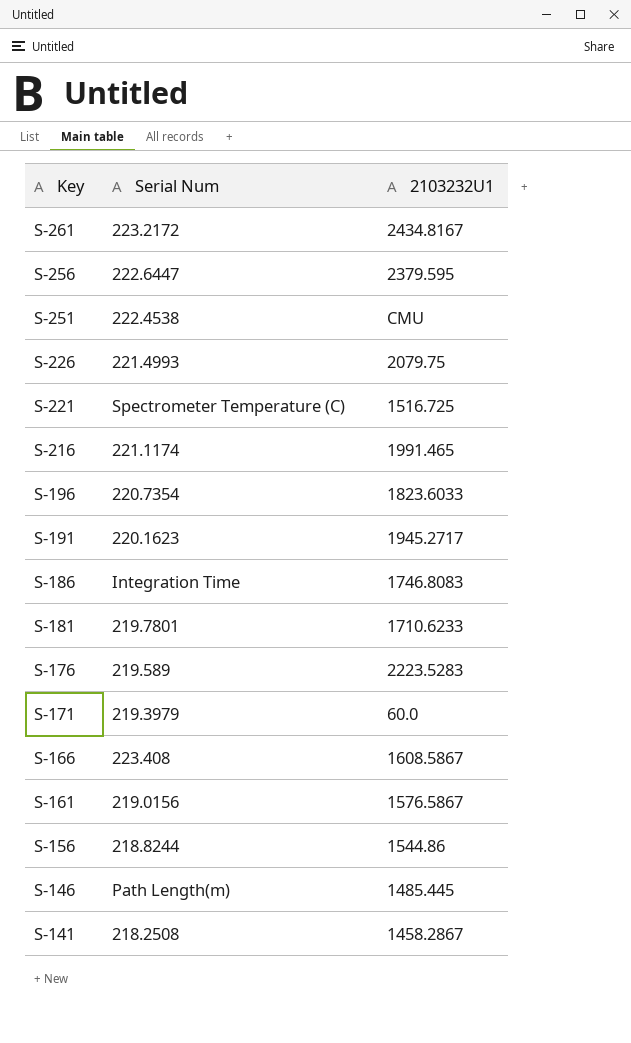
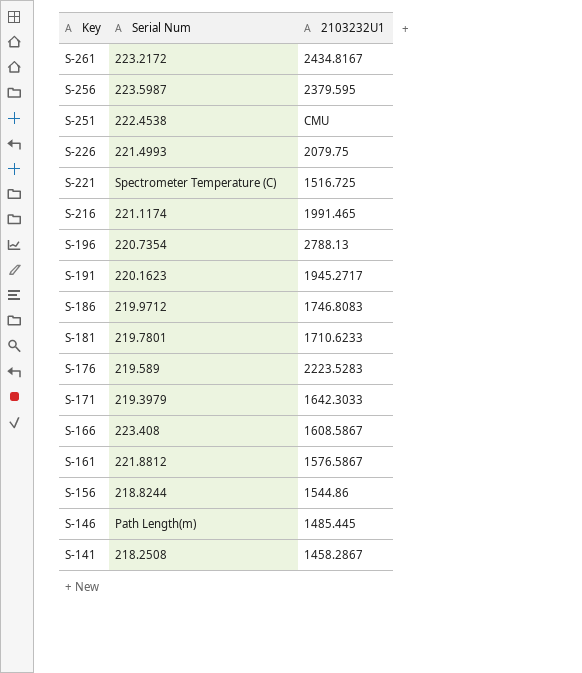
S-256 | Serial Num: 222.6447 -> 223.5987
S-196 | 2103232U1: 1823.6033 -> 2788.13
S-186 | Serial Num: Integration Time -> 219.9712
S-171 | 2103232U1: 60.0 -> 1642.3033
S-161 | Serial Num: 219.0156 -> 221.8812

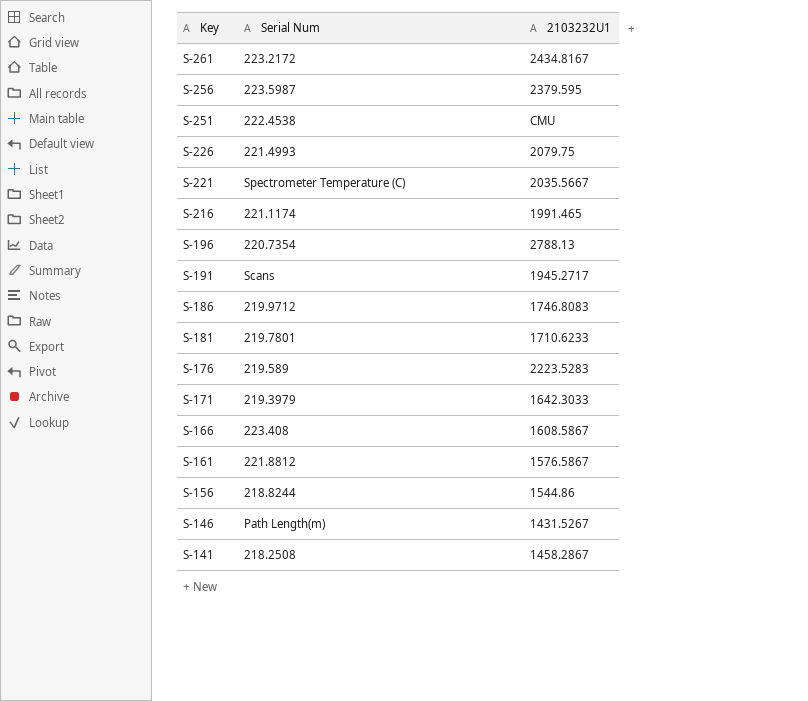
S-221 | 2103232U1: 1516.725 -> 2035.5667
S-191 | Serial Num: 220.1623 -> Scans
S-146 | 2103232U1: 1485.445 -> 1431.5267

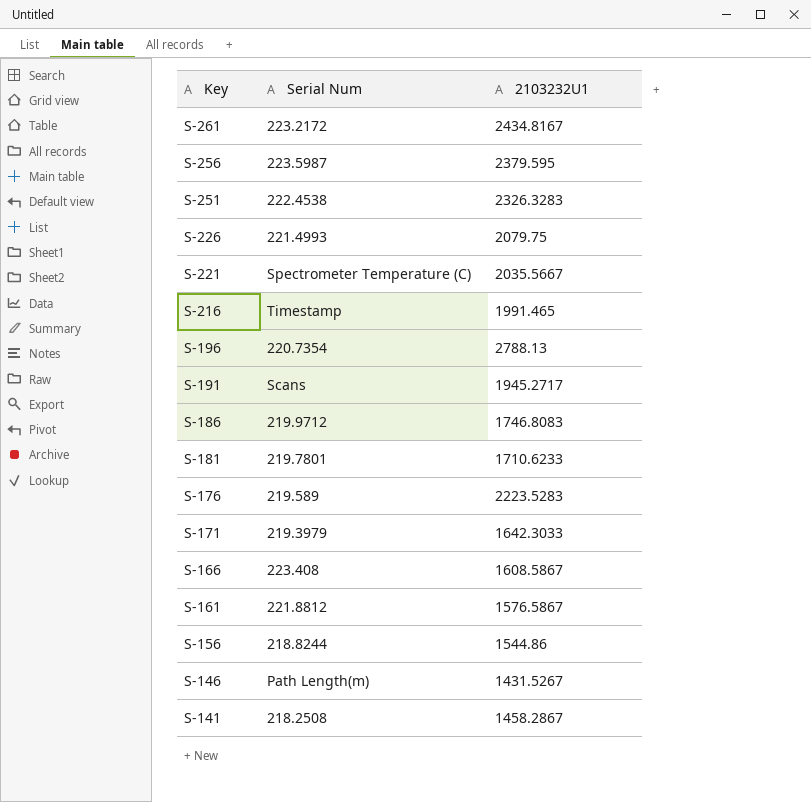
S-251 | 2103232U1: CMU -> 2326.3283
S-216 | Serial Num: 221.1174 -> Timestamp

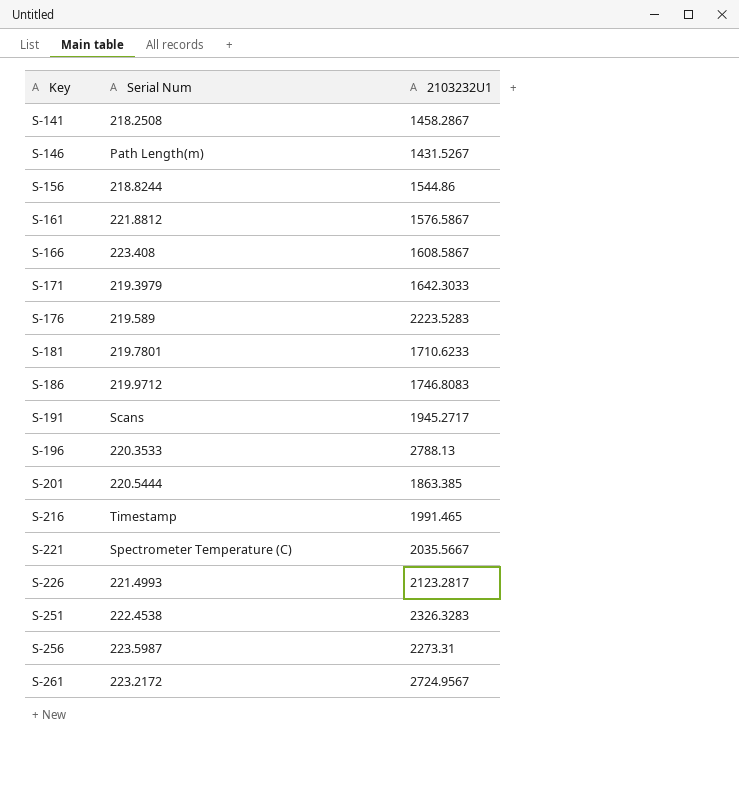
row order: Key descending -> Key ascending
S-196 | Serial Num: 220.7354 -> 220.3533
row S-201: none -> 220.5444 | 1863.385
S-226 | 2103232U1: 2079.75 -> 2123.2817
S-256 | 2103232U1: 2379.595 -> 2273.31
S-261 | 2103232U1: 2434.8167 -> 2724.9567

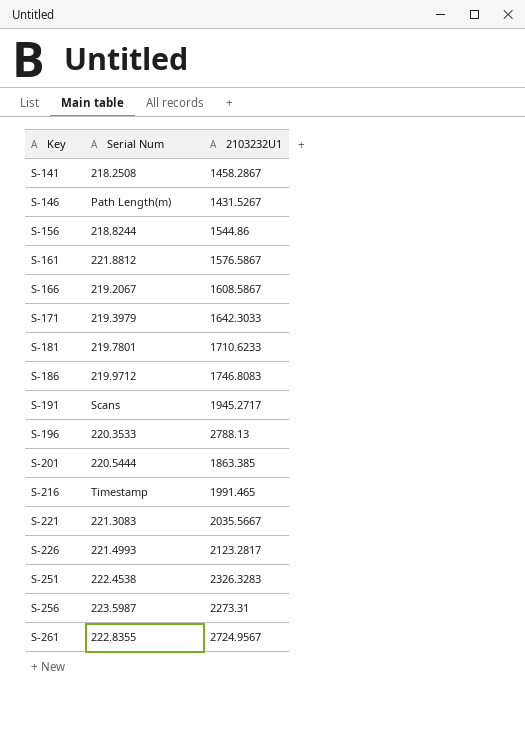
row S-176: 219.589 | 2223.5283 -> none
S-166 | Serial Num: 223.408 -> 219.2067
S-221 | Serial Num: Spectrometer Temperature (C) -> 221.3083
S-261 | Serial Num: 223.2172 -> 222.8355

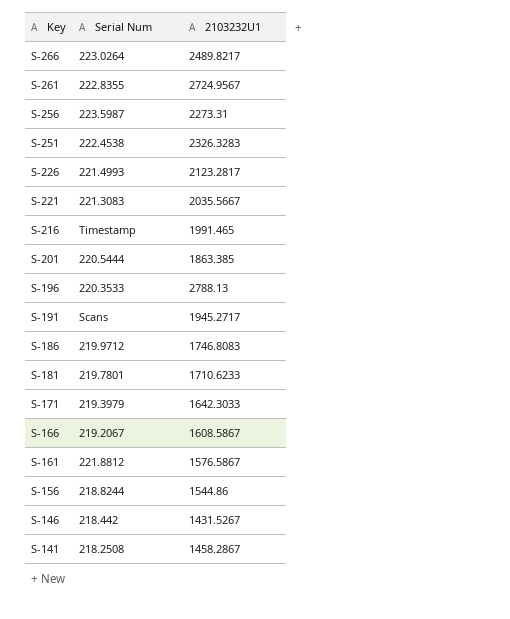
row order: Key ascending -> Key descending
row S-266: none -> 223.0264 | 2489.8217
S-146 | Serial Num: Path Length(m) -> 218.442

